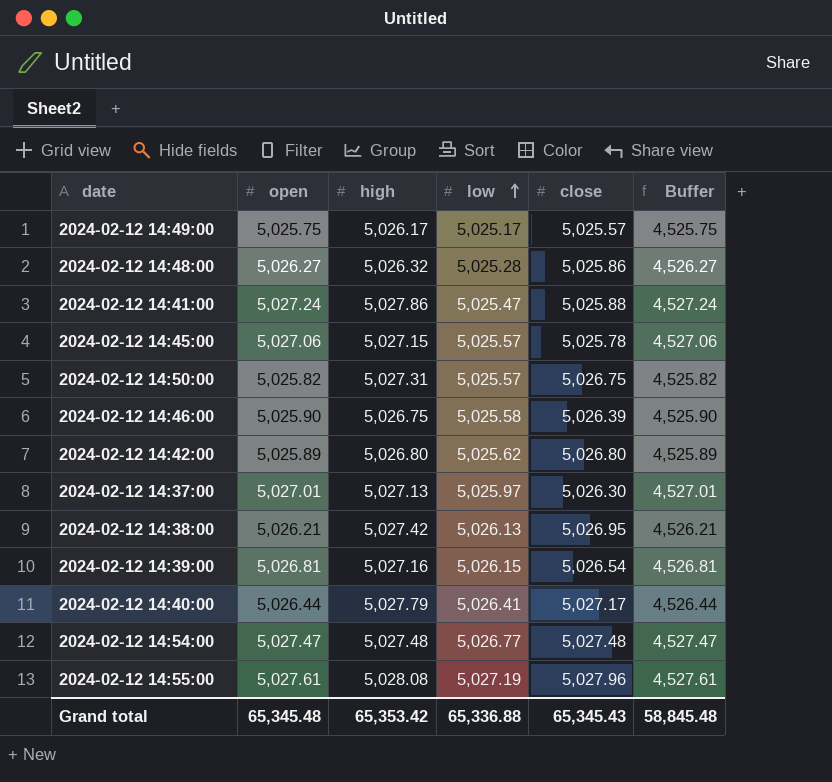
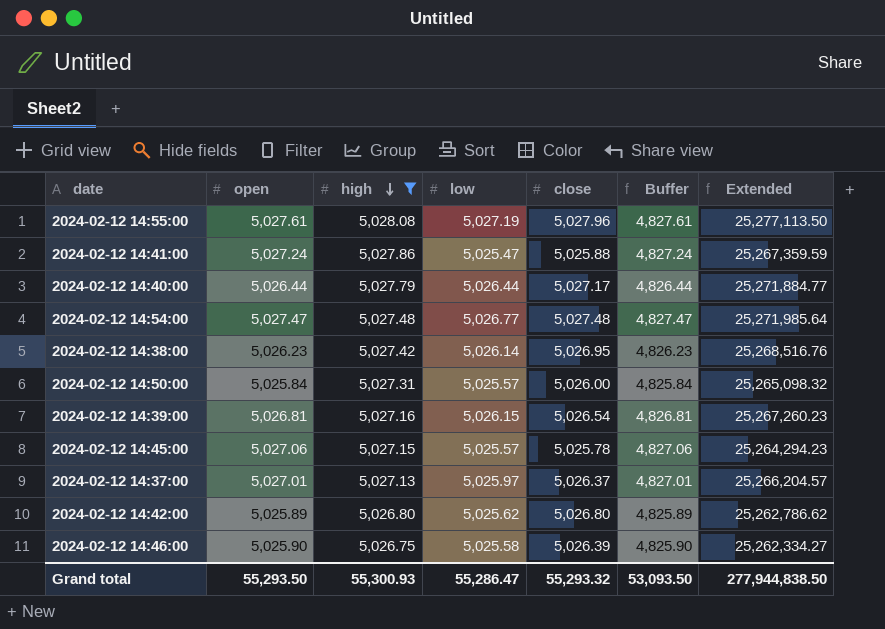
filter: none -> high >= 5,026.75
row order: low ascending -> high descending
column Buffer | formula: [open] - 500 -> [open] - 200
column Extended | formula: none -> [high] * [low]
2024-02-12 14:40:00 | low: 5,026.41 -> 5,026.44
2024-02-12 14:38:00 | open: 5,026.21 -> 5,026.23
2024-02-12 14:38:00 | low: 5,026.13 -> 5,026.14
2024-02-12 14:50:00 | open: 5,025.82 -> 5,025.84
2024-02-12 14:50:00 | close: 5,026.75 -> 5,026.00
2024-02-12 14:37:00 | close: 5,026.30 -> 5,026.37
Grand total | open: 65,345.48 -> 55,293.50
Grand total | high: 65,353.42 -> 55,300.93
Grand total | low: 65,336.88 -> 55,286.47
Grand total | close: 65,345.43 -> 55,293.32
Grand total | Buffer: 58,845.48 -> 53,093.50

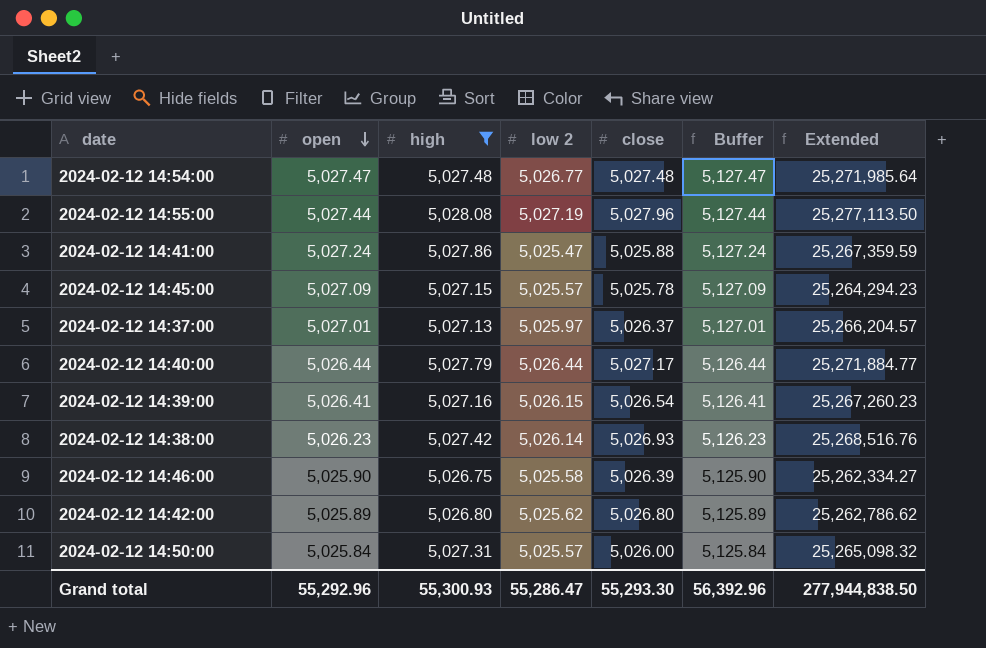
row order: high descending -> open descending
column name: low -> low 2
column Buffer | formula: [open] - 200 -> [open] + 100
2024-02-12 14:55:00 | open: 5,027.61 -> 5,027.44
2024-02-12 14:45:00 | open: 5,027.06 -> 5,027.09
2024-02-12 14:39:00 | open: 5,026.81 -> 5,026.41
2024-02-12 14:38:00 | close: 5,026.95 -> 5,026.93
Grand total | open: 55,293.50 -> 55,292.96
Grand total | close: 55,293.32 -> 55,293.30
Grand total | Buffer: 53,093.50 -> 56,392.96

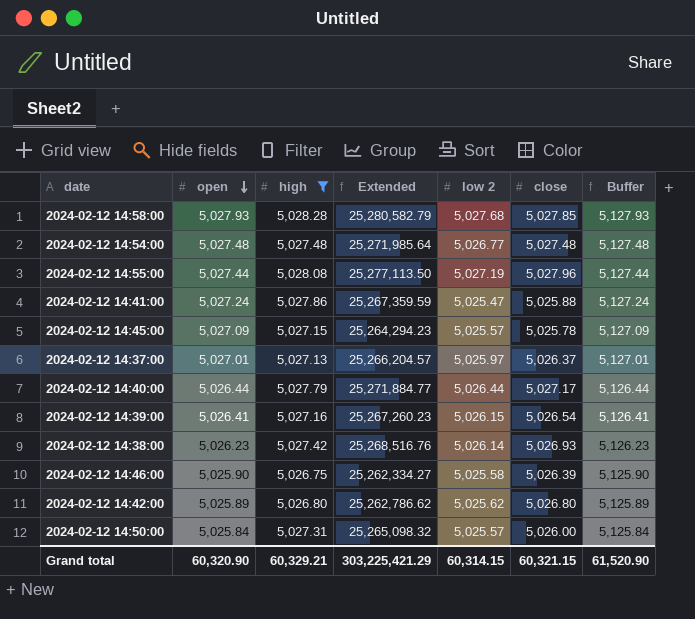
column Extended | position: 7 -> 4
row 2024-02-12 14:58:00: none -> 5,027.93 | 5,028.28 | 25,280,582.79 | 5,027.68 | 5,027.85 | 5,127.93
2024-02-12 14:54:00 | open: 5,027.47 -> 5,027.48
2024-02-12 14:54:00 | Buffer: 5,127.47 -> 5,127.48
Grand total | open: 55,292.96 -> 60,320.90
Grand total | high: 55,300.93 -> 60,329.21
Grand total | Extended: 277,944,838.50 -> 303,225,421.29
Grand total | low 2: 55,286.47 -> 60,314.15
Grand total | close: 55,293.30 -> 60,321.15
Grand total | Buffer: 56,392.96 -> 61,520.90

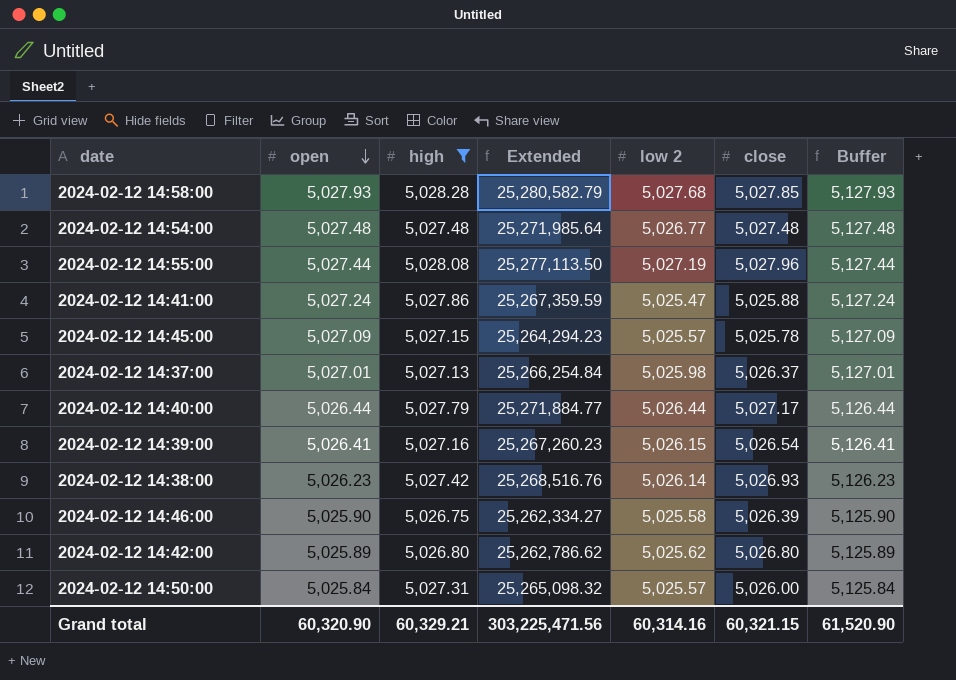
2024-02-12 14:37:00 | Extended: 25,266,204.57 -> 25,266,254.84
2024-02-12 14:37:00 | low 2: 5,025.97 -> 5,025.98
Grand total | Extended: 303,225,421.29 -> 303,225,471.56
Grand total | low 2: 60,314.15 -> 60,314.16

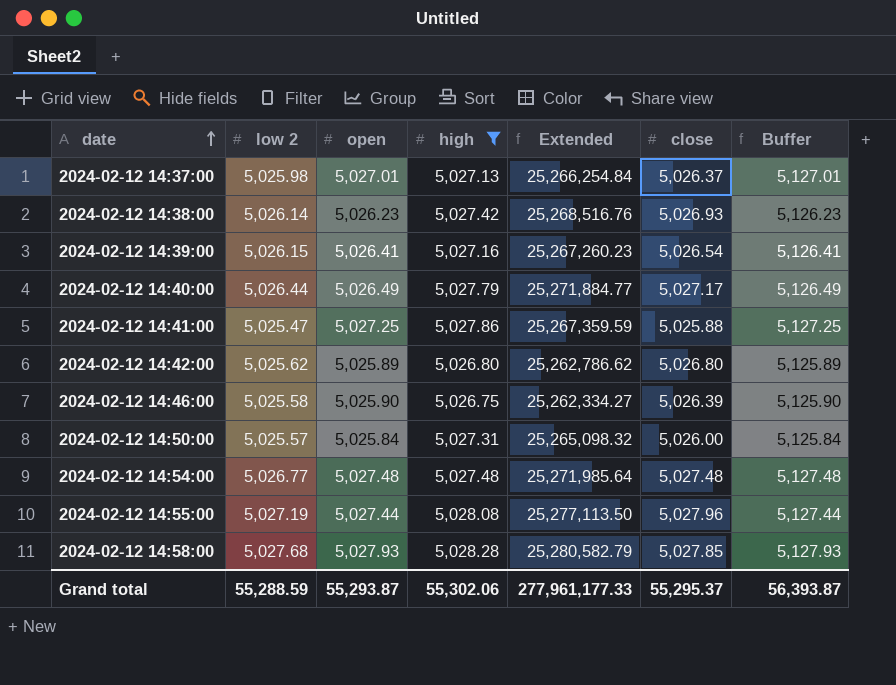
row order: open descending -> date ascending
column low 2 | position: 5 -> 2
row 2024-02-12 14:45:00: 5,027.09 | 5,027.15 | 25,264,294.23 | 5,025.57 | 5,025.78 | 5,127.09 -> none
2024-02-12 14:40:00 | open: 5,026.44 -> 5,026.49
2024-02-12 14:40:00 | Buffer: 5,126.44 -> 5,126.49
2024-02-12 14:41:00 | open: 5,027.24 -> 5,027.25
2024-02-12 14:41:00 | Buffer: 5,127.24 -> 5,127.25
Grand total | low 2: 60,314.16 -> 55,288.59
Grand total | open: 60,320.90 -> 55,293.87
Grand total | high: 60,329.21 -> 55,302.06
Grand total | Extended: 303,225,471.56 -> 277,961,177.33
Grand total | close: 60,321.15 -> 55,295.37
Grand total | Buffer: 61,520.90 -> 56,393.87

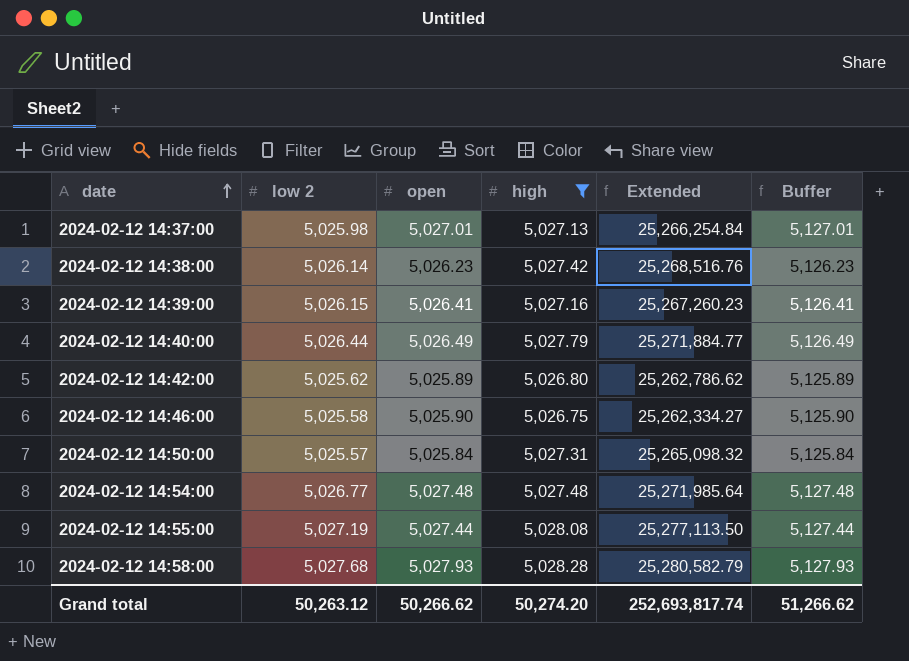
column close | position: 6 -> none
row 2024-02-12 14:41:00: 5,025.47 | 5,027.25 | 5,027.86 | 25,267,359.59 | 5,025.88 | 5,127.25 -> none
Grand total | low 2: 55,288.59 -> 50,263.12
Grand total | open: 55,293.87 -> 50,266.62
Grand total | high: 55,302.06 -> 50,274.20
Grand total | Extended: 277,961,177.33 -> 252,693,817.74
Grand total | Buffer: 56,393.87 -> 51,266.62

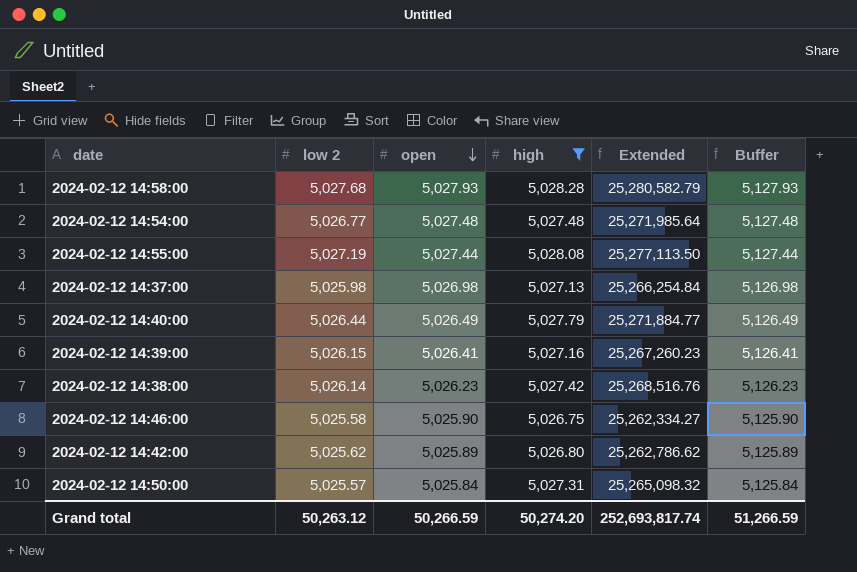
row order: date ascending -> open descending
2024-02-12 14:37:00 | open: 5,027.01 -> 5,026.98
2024-02-12 14:37:00 | Buffer: 5,127.01 -> 5,126.98
Grand total | open: 50,266.62 -> 50,266.59
Grand total | Buffer: 51,266.62 -> 51,266.59

